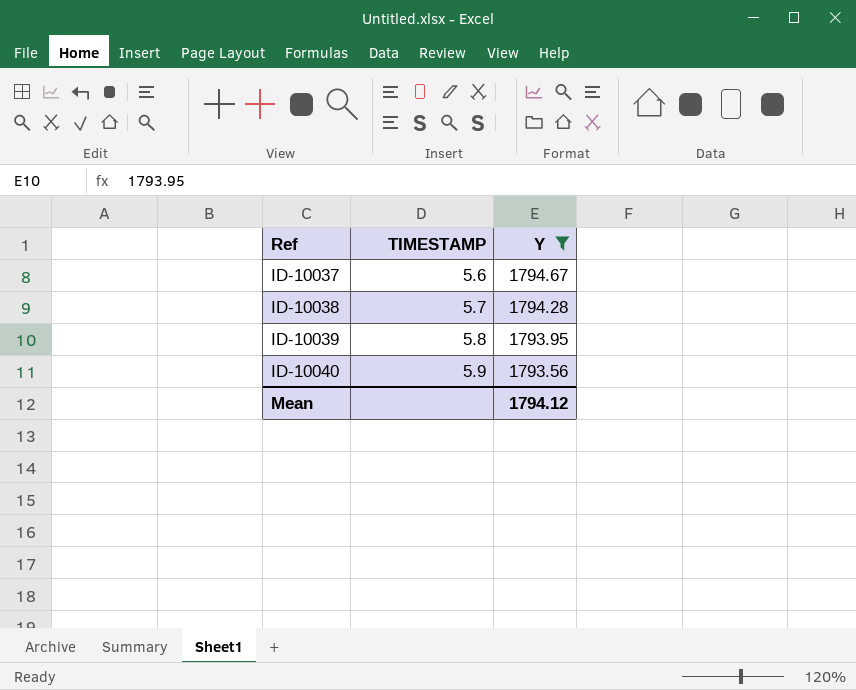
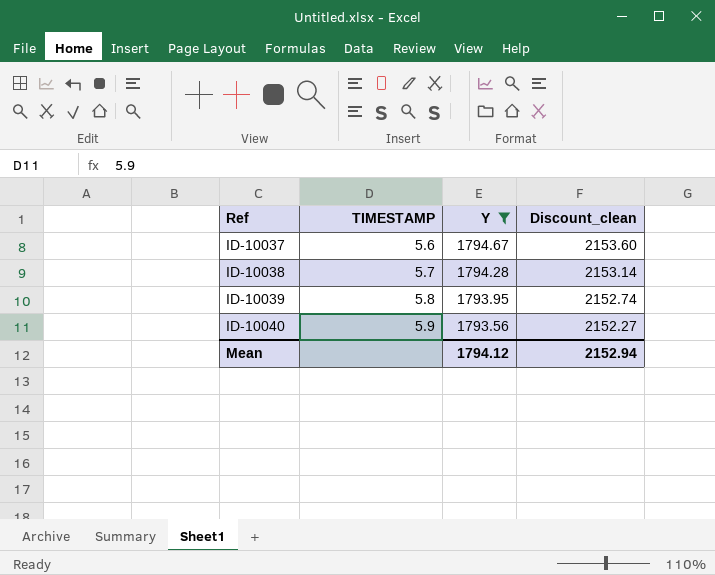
column Discount_clean | formula: none -> [Y] * 1.2

